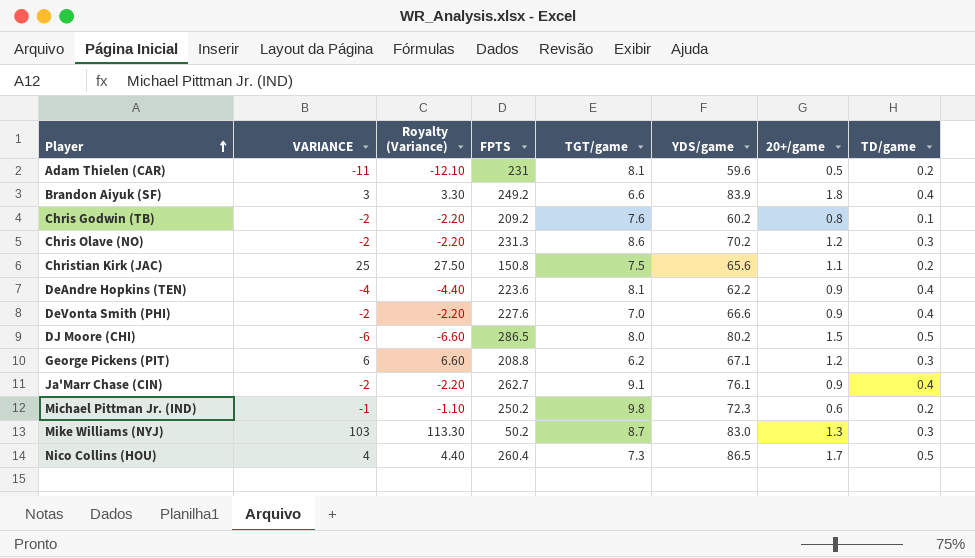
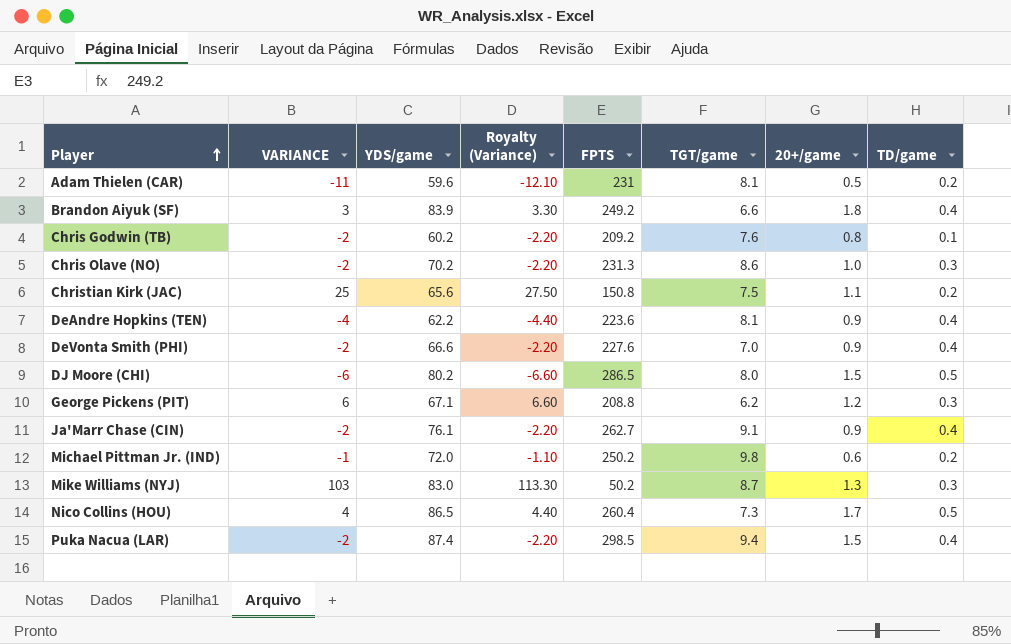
column YDS/game | position: 6 -> 3
Chris Olave (NO) | 20+/game: 1.2 -> 1.0
Michael Pittman Jr. (IND) | YDS/game: 72.3 -> 72.0
row Puka Nacua (LAR): none -> -2 | 87.4 | -2.20 | 298.5 | 9.4 | 1.5 | 0.4

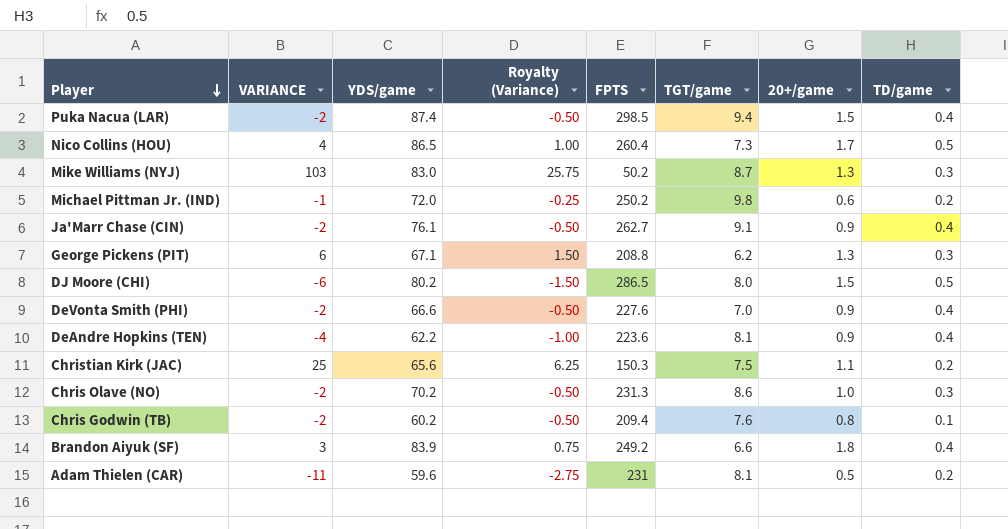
row order: Player ascending -> Player descending
column Royalty (Variance) | formula: [VARIANCE] * 1.1 -> [VARIANCE] * 0.25
George Pickens (PIT) | 20+/game: 1.2 -> 1.3
Christian Kirk (JAC) | FPTS: 150.8 -> 150.3
Chris Godwin (TB) | FPTS: 209.2 -> 209.4

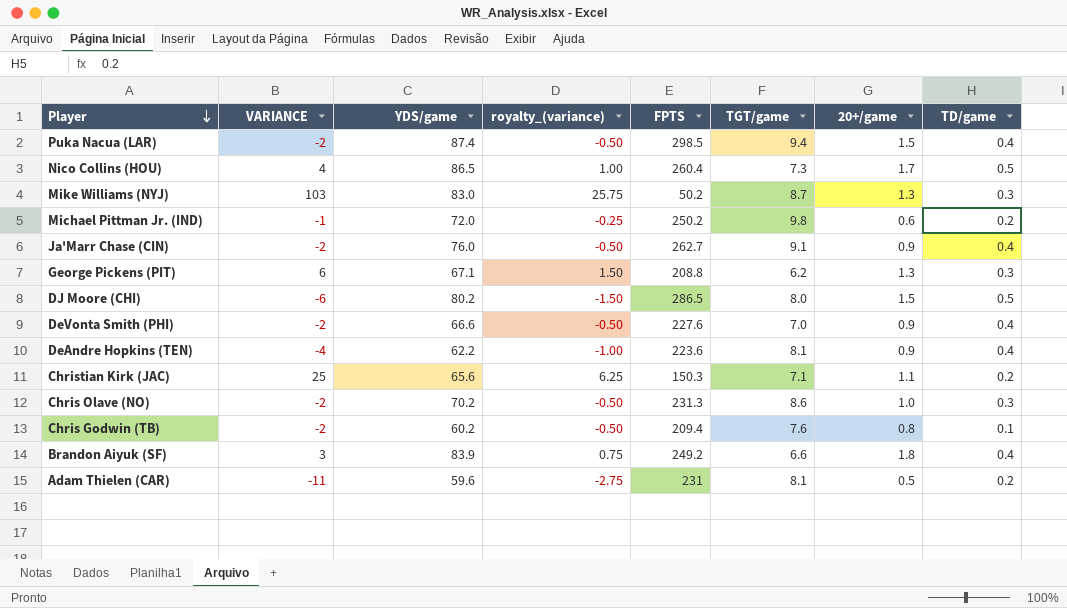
column name: Royalty (Variance) -> royalty_(variance)
Ja'Marr Chase (CIN) | YDS/game: 76.1 -> 76.0
Christian Kirk (JAC) | TGT/game: 7.5 -> 7.1

